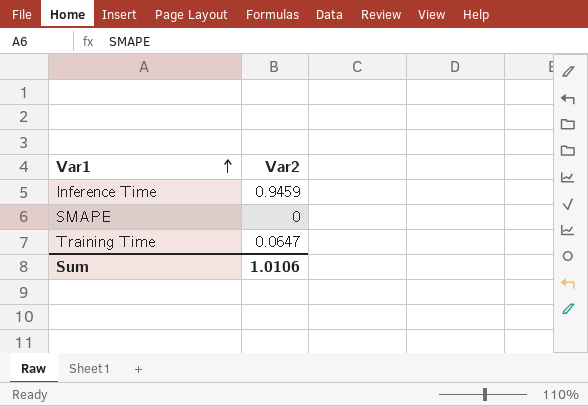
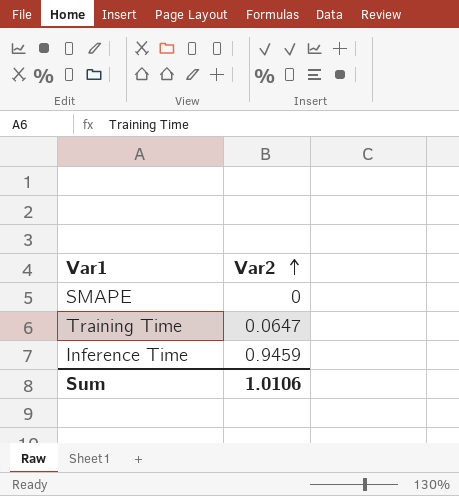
row order: Var1 ascending -> Var2 ascending

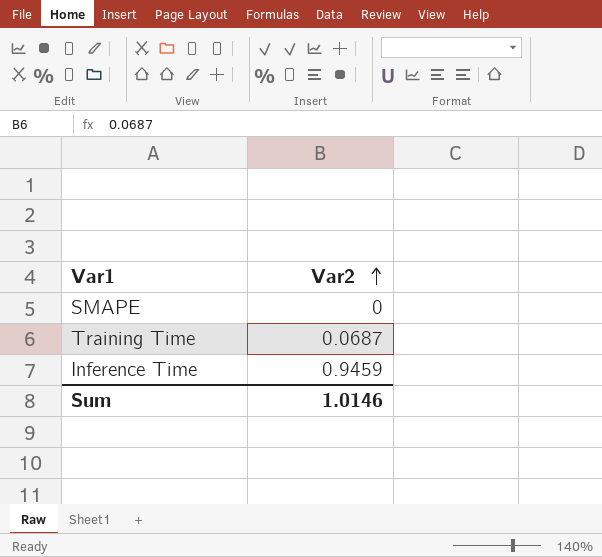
Training Time | Var2: 0.0647 -> 0.0687
Sum | Var2: 1.0106 -> 1.0146

